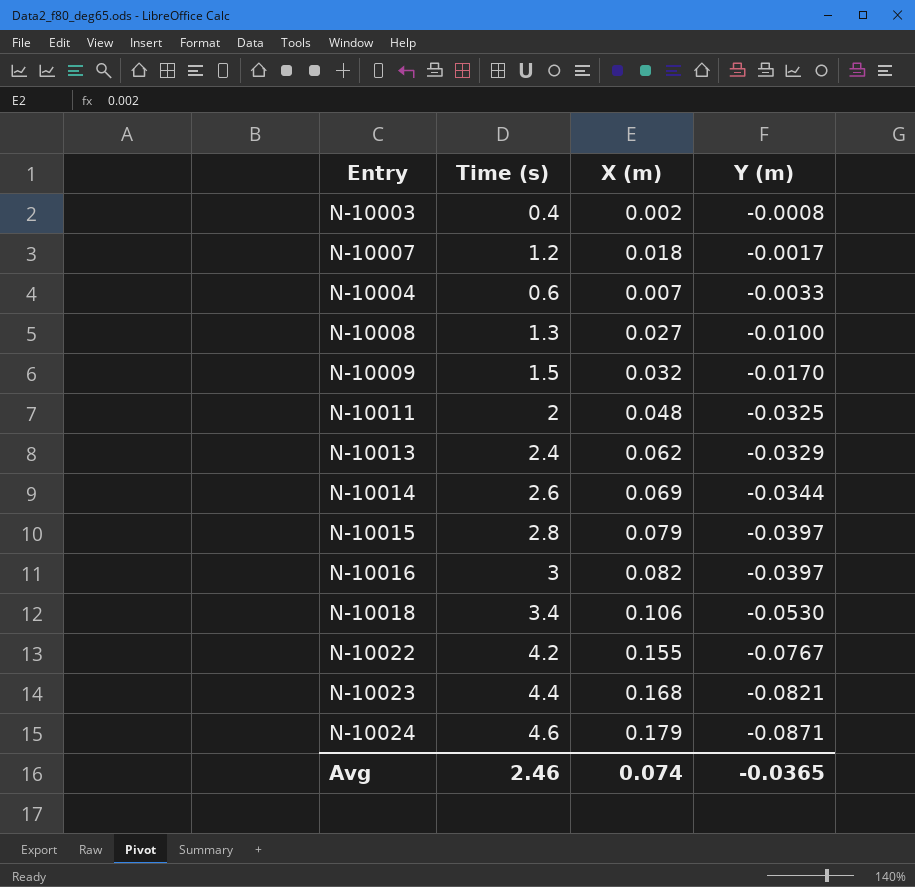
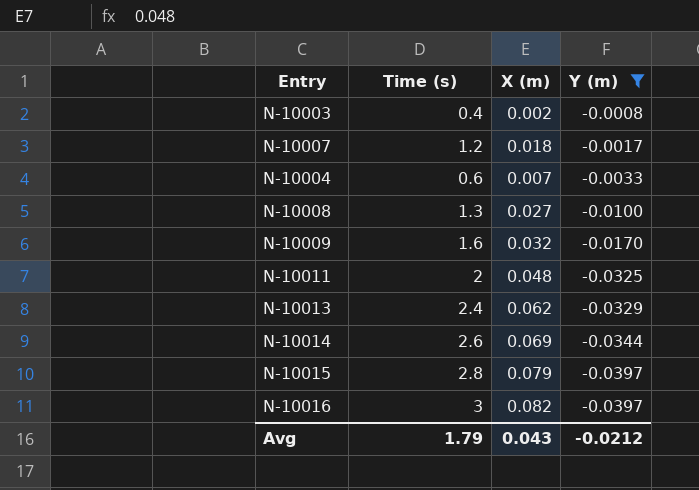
filter: none -> Y (m) >= -0.0397
N-10009 | Time (s): 1.5 -> 1.6
Avg | Time (s): 2.46 -> 1.79
Avg | X (m): 0.074 -> 0.043
Avg | Y (m): -0.0365 -> -0.0212

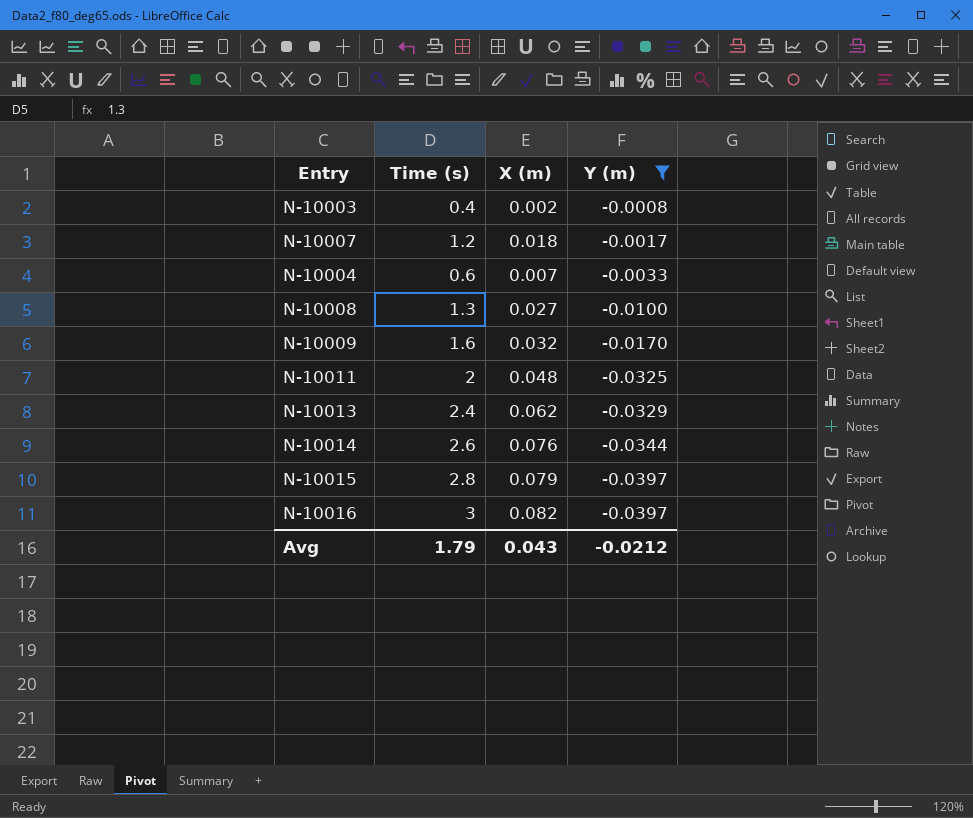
N-10014 | X (m): 0.069 -> 0.076

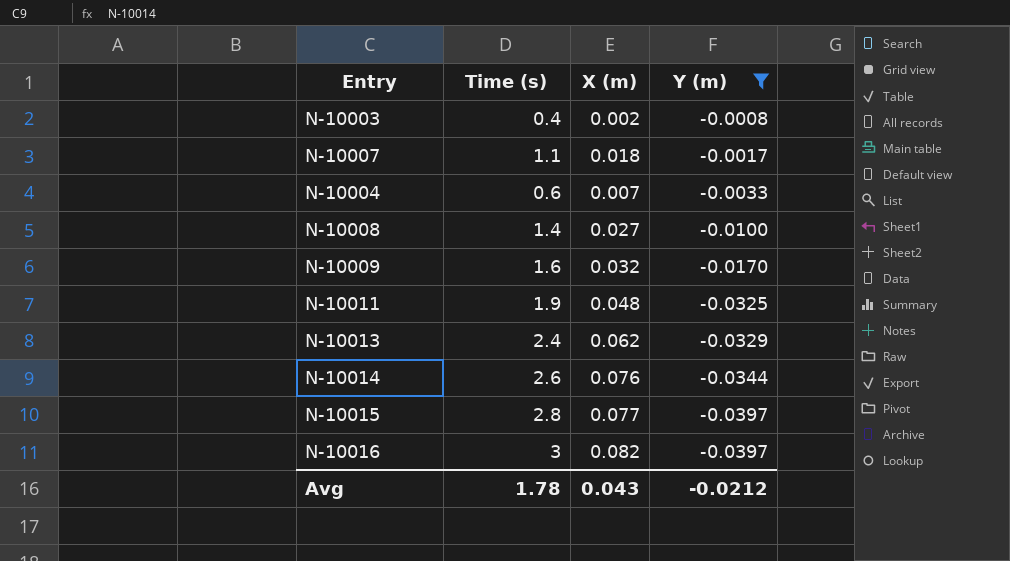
N-10007 | Time (s): 1.2 -> 1.1
N-10008 | Time (s): 1.3 -> 1.4
N-10011 | Time (s): 2 -> 1.9
N-10015 | X (m): 0.079 -> 0.077
Avg | Time (s): 1.79 -> 1.78

